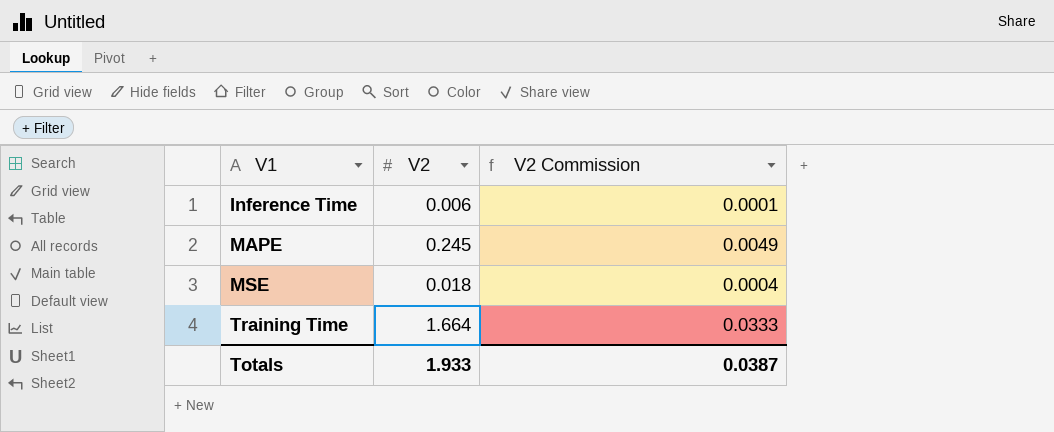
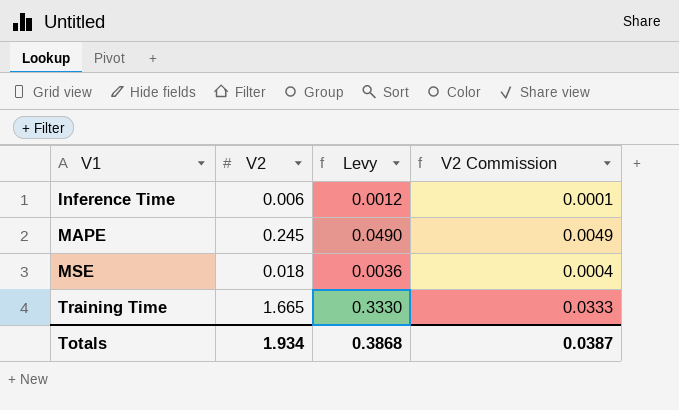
column Levy | formula: none -> [V2] * 0.2
Training Time | V2: 1.664 -> 1.665
Totals | V2: 1.933 -> 1.934

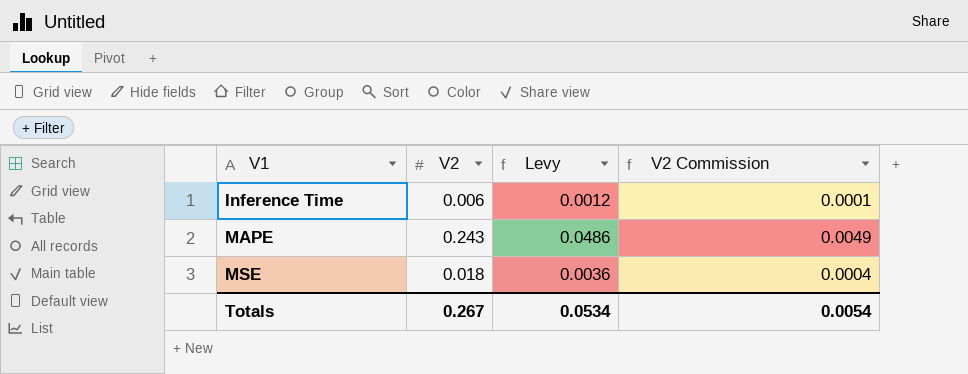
row Training Time: 1.665 | 0.3330 | 0.0333 -> none
MAPE | V2: 0.245 -> 0.243
MAPE | Levy: 0.0490 -> 0.0486
Totals | V2: 1.934 -> 0.267
Totals | Levy: 0.3868 -> 0.0534
Totals | V2 Commission: 0.0387 -> 0.0054

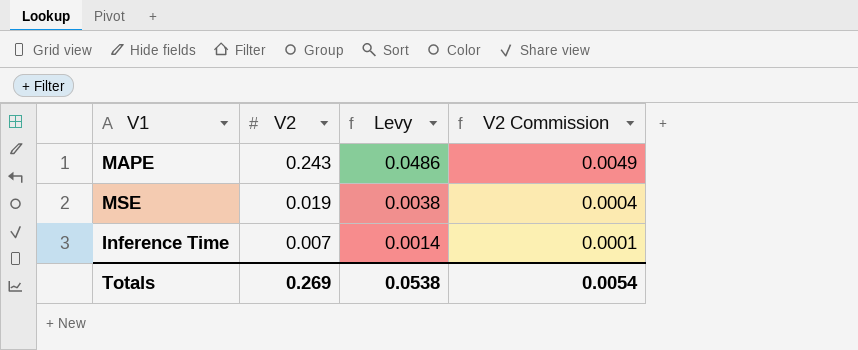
row order: V1 ascending -> V2 descending
MSE | V2: 0.018 -> 0.019
MSE | Levy: 0.0036 -> 0.0038
Inference Time | V2: 0.006 -> 0.007
Inference Time | Levy: 0.0012 -> 0.0014
Totals | V2: 0.267 -> 0.269
Totals | Levy: 0.0534 -> 0.0538

